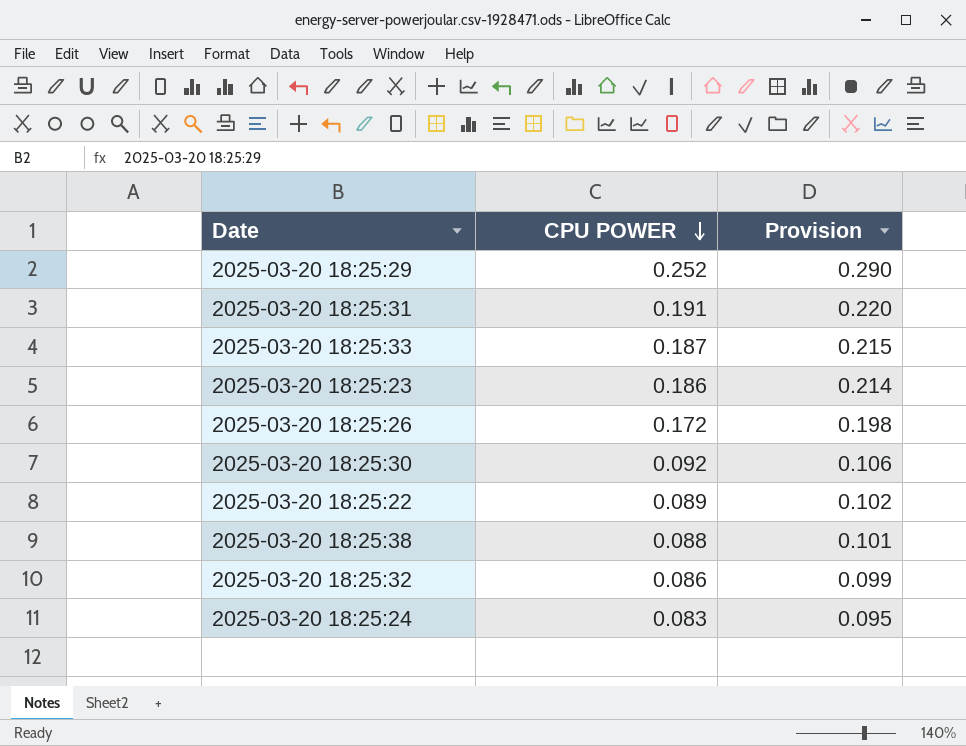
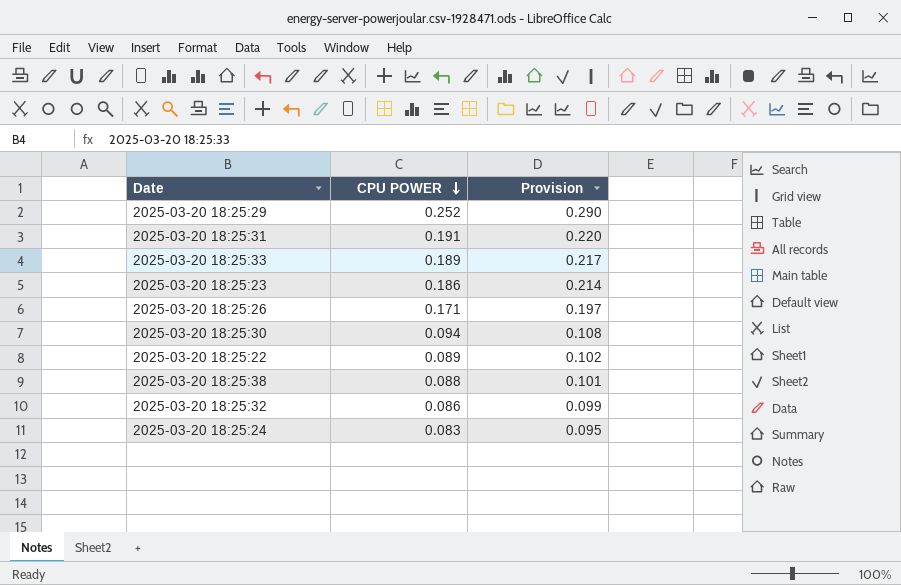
2025-03-20 18:25:33 | CPU POWER: 0.187 -> 0.189
2025-03-20 18:25:33 | Provision: 0.215 -> 0.217
2025-03-20 18:25:26 | CPU POWER: 0.172 -> 0.171
2025-03-20 18:25:26 | Provision: 0.198 -> 0.197
2025-03-20 18:25:30 | CPU POWER: 0.092 -> 0.094
2025-03-20 18:25:30 | Provision: 0.106 -> 0.108

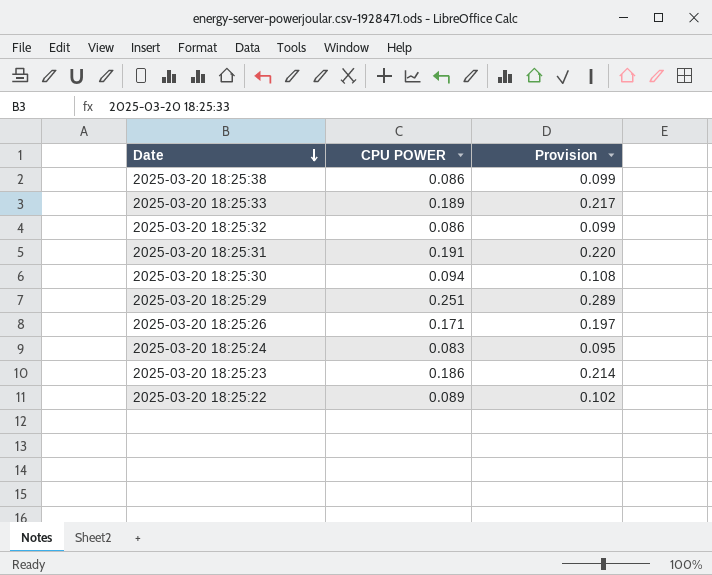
row order: CPU POWER descending -> Date descending
2025-03-20 18:25:38 | CPU POWER: 0.088 -> 0.086
2025-03-20 18:25:38 | Provision: 0.101 -> 0.099
2025-03-20 18:25:29 | CPU POWER: 0.252 -> 0.251
2025-03-20 18:25:29 | Provision: 0.290 -> 0.289

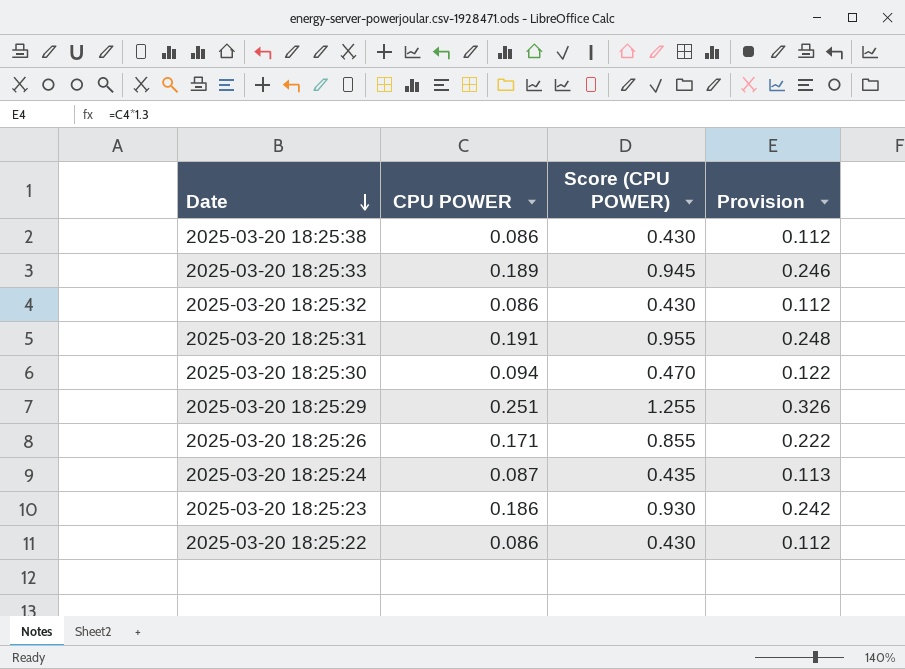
column Score (CPU POWER) | formula: none -> [CPU POWER] * 5
column Provision | formula: [CPU POWER] * 1.15 -> [CPU POWER] * 1.3
2025-03-20 18:25:24 | CPU POWER: 0.083 -> 0.087
2025-03-20 18:25:22 | CPU POWER: 0.089 -> 0.086

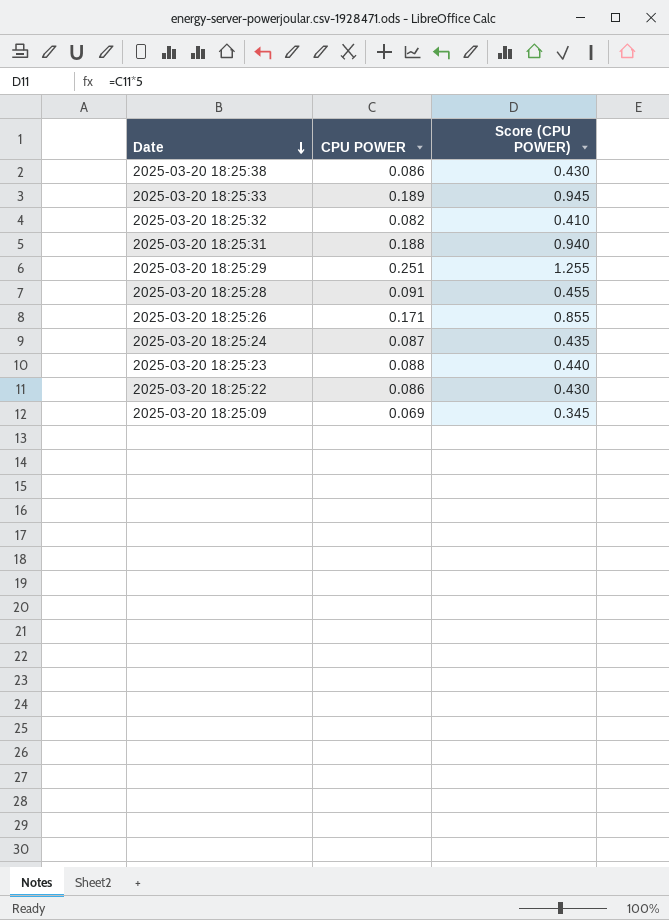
column Provision | formula: [CPU POWER] * 1.3 -> none
row 2025-03-20 18:25:30: 0.094 | 0.470 | 0.122 -> none
2025-03-20 18:25:32 | CPU POWER: 0.086 -> 0.082
2025-03-20 18:25:32 | Score (CPU POWER): 0.430 -> 0.410
2025-03-20 18:25:31 | CPU POWER: 0.191 -> 0.188
2025-03-20 18:25:31 | Score (CPU POWER): 0.955 -> 0.940
row 2025-03-20 18:25:28: none -> 0.091 | 0.455
2025-03-20 18:25:23 | CPU POWER: 0.186 -> 0.088
2025-03-20 18:25:23 | Score (CPU POWER): 0.930 -> 0.440
row 2025-03-20 18:25:09: none -> 0.069 | 0.345

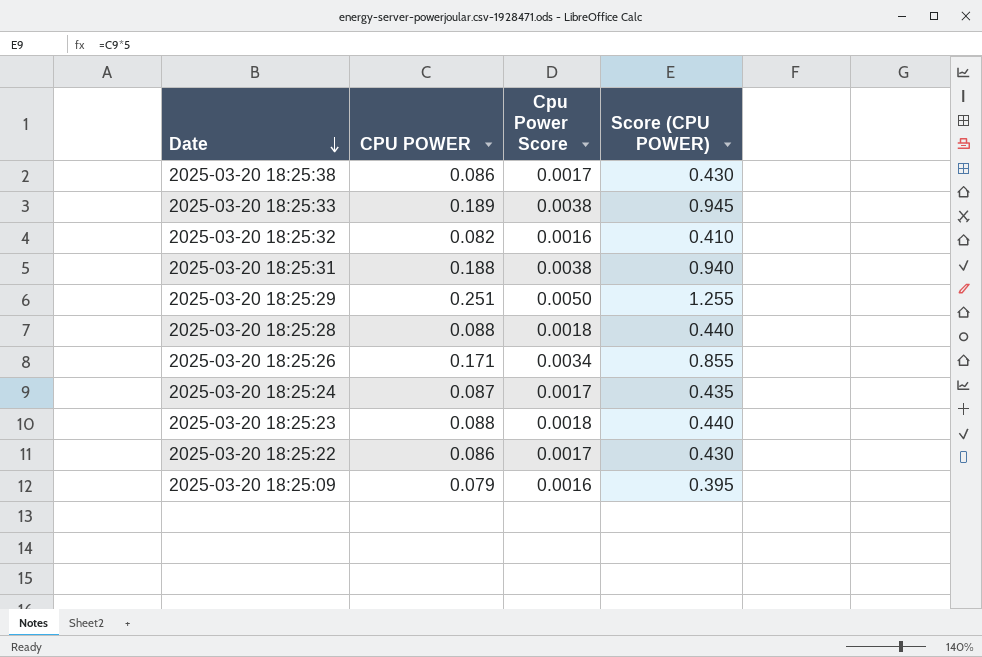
column Cpu Power Score | formula: none -> [CPU POWER] * 0.02
2025-03-20 18:25:28 | CPU POWER: 0.091 -> 0.088
2025-03-20 18:25:28 | Score (CPU POWER): 0.455 -> 0.440
2025-03-20 18:25:09 | CPU POWER: 0.069 -> 0.079
2025-03-20 18:25:09 | Score (CPU POWER): 0.345 -> 0.395

